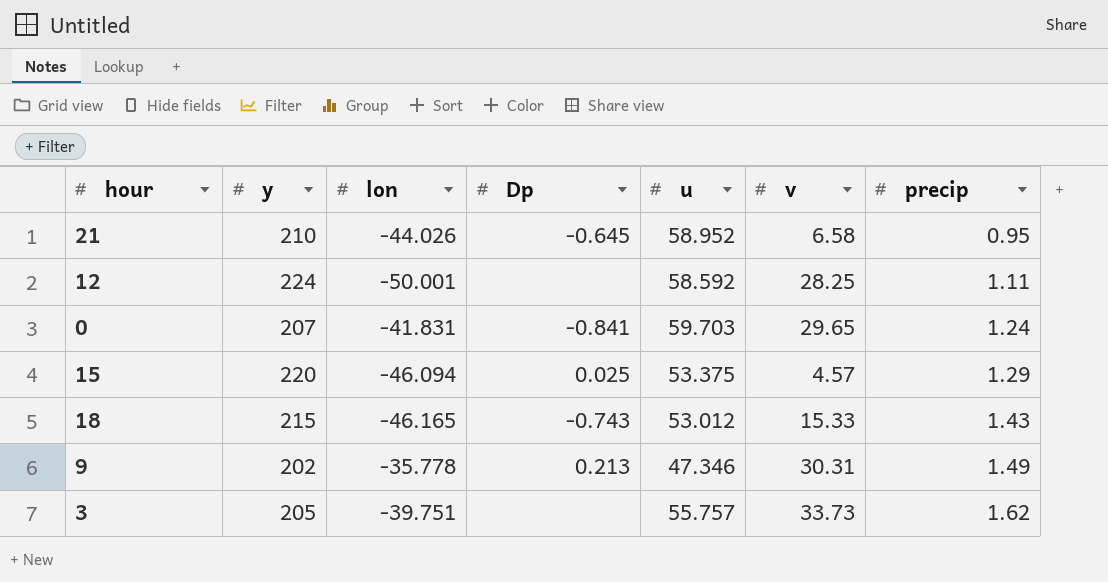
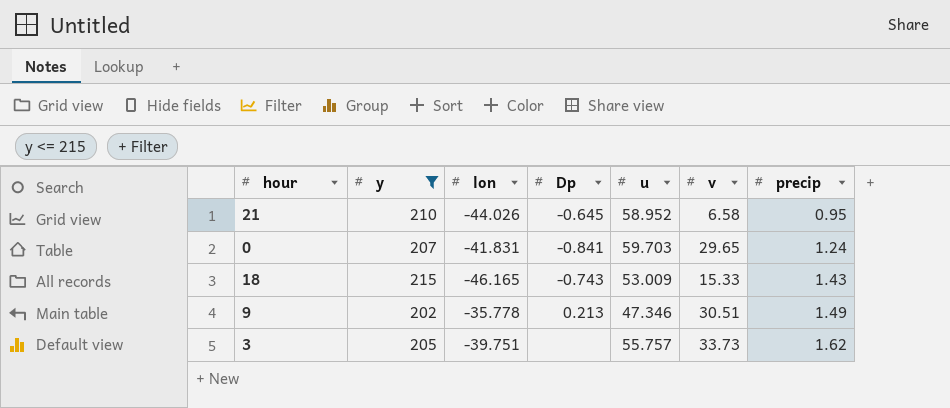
filter: none -> y <= 215
18 | u: 53.012 -> 53.009
9 | v: 30.31 -> 30.51

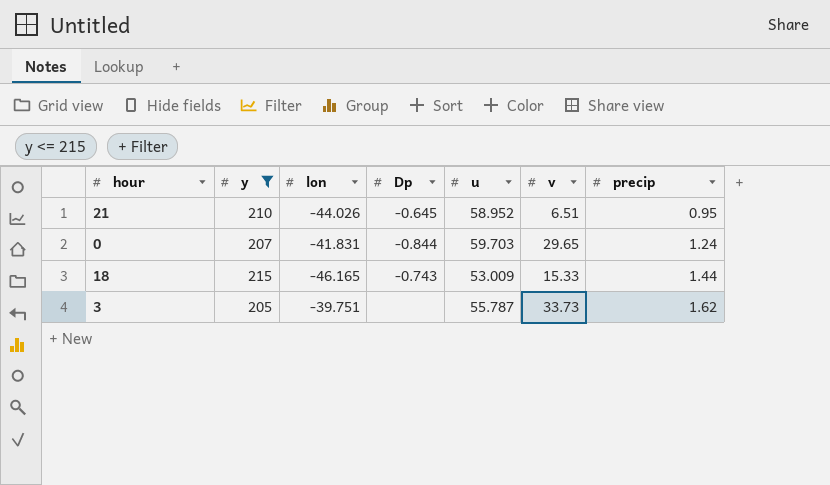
row 9: 202 | -35.778 | 0.213 | 47.346 | 30.51 | 1.49 -> none
21 | v: 6.58 -> 6.51
0 | Dp: -0.841 -> -0.844
18 | precip: 1.43 -> 1.44
3 | u: 55.757 -> 55.787

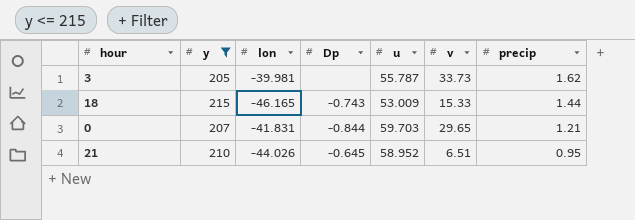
row order: precip ascending -> precip descending
3 | lon: -39.751 -> -39.981
0 | precip: 1.24 -> 1.21

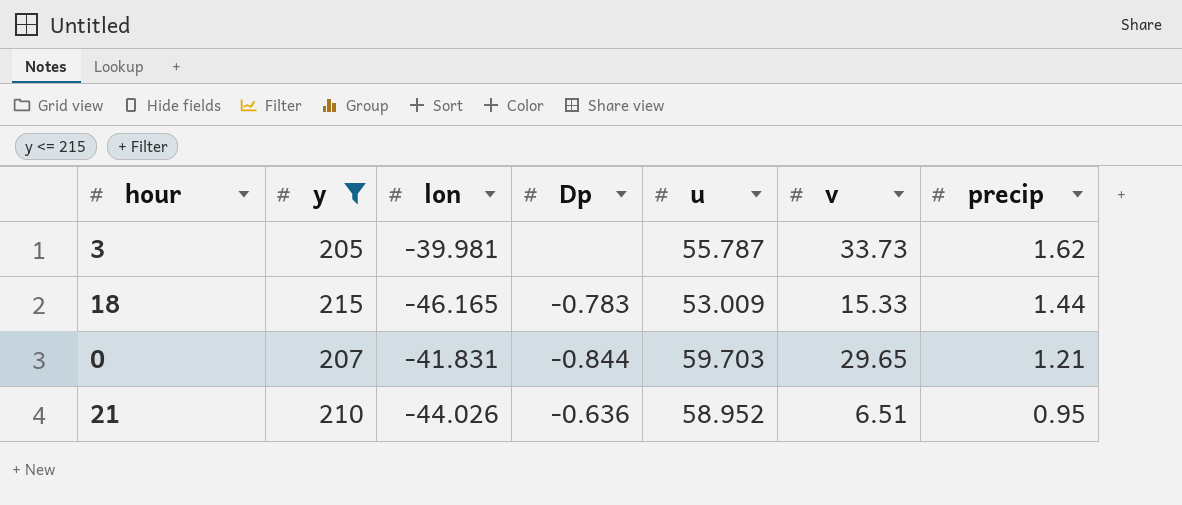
18 | Dp: -0.743 -> -0.783
21 | Dp: -0.645 -> -0.636

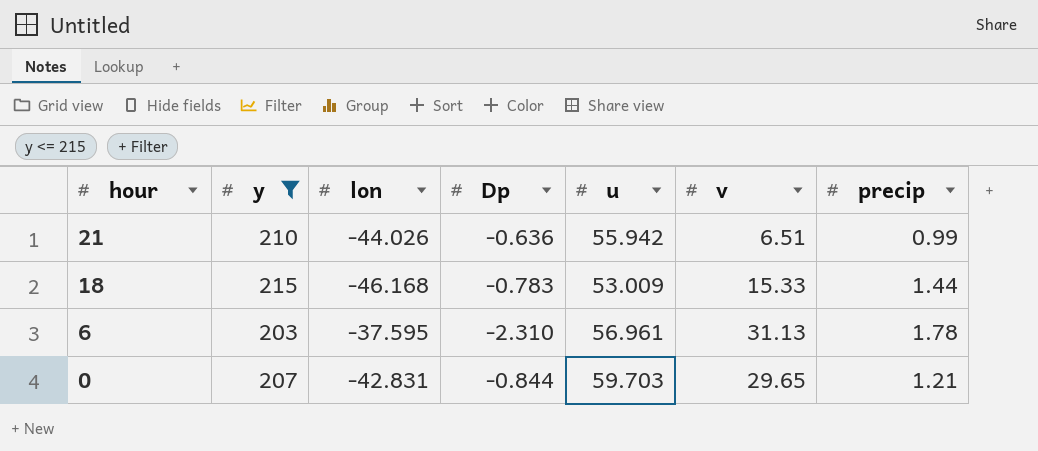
row order: precip descending -> hour descending
row 3: 205 | -39.981 | none | 55.787 | 33.73 | 1.62 -> none
21 | u: 58.952 -> 55.942
21 | precip: 0.95 -> 0.99
18 | lon: -46.165 -> -46.168
row 6: none -> 203 | -37.595 | -2.310 | 56.961 | 31.13 | 1.78
0 | lon: -41.831 -> -42.831

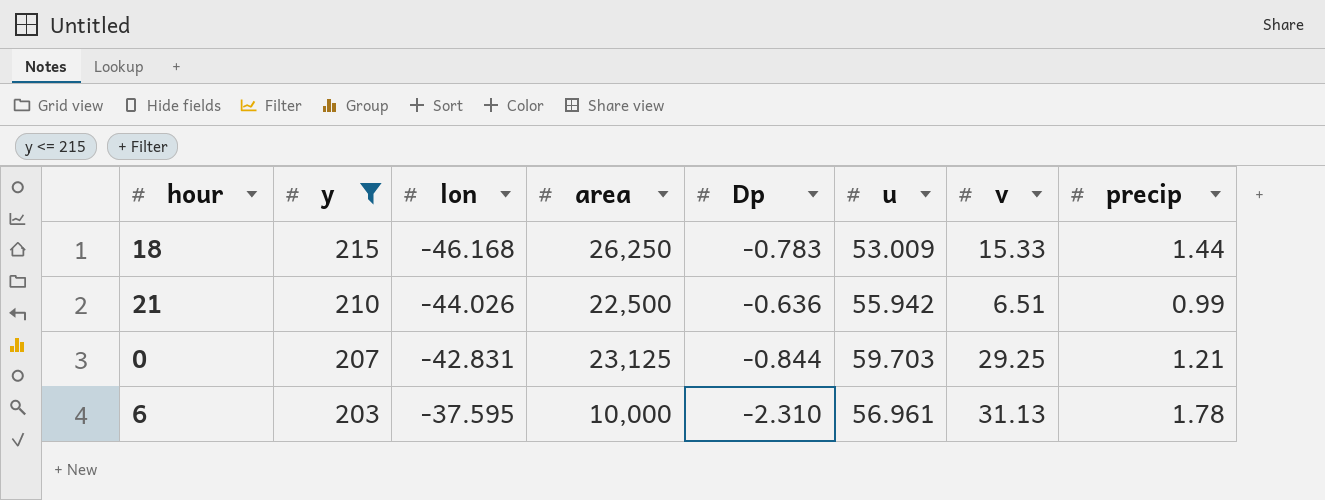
row order: hour descending -> y descending
column area | position: none -> 4
0 | v: 29.65 -> 29.25

